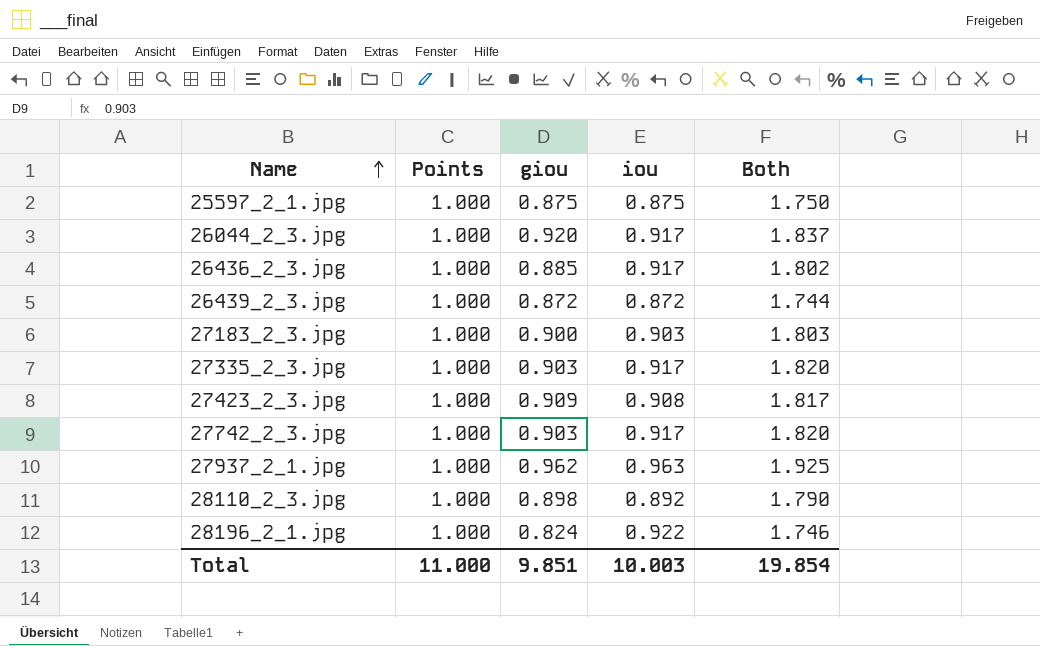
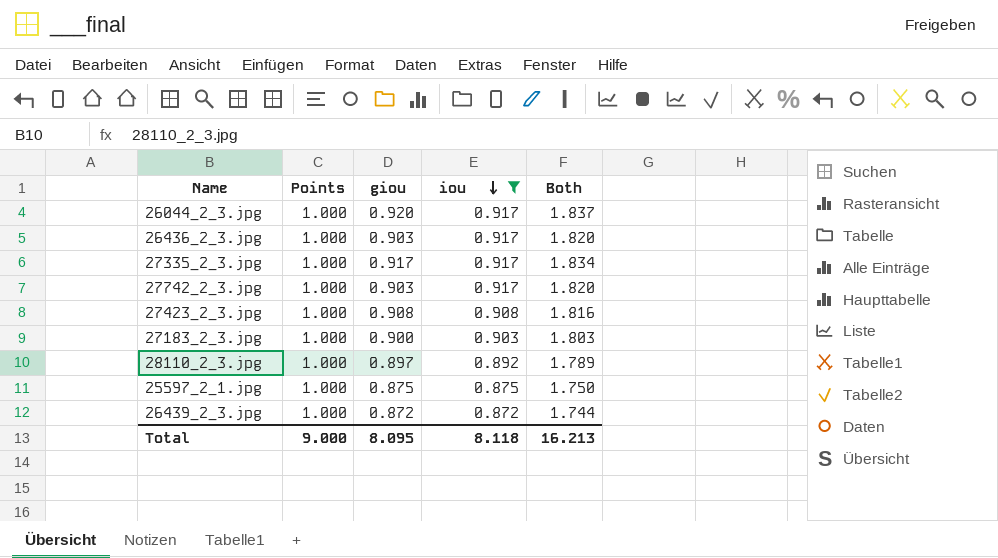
filter: none -> iou <= 0.917
row order: Name ascending -> iou descending
26436_2_3.jpg | giou: 0.885 -> 0.903
26436_2_3.jpg | Both: 1.802 -> 1.820
27335_2_3.jpg | giou: 0.903 -> 0.917
27335_2_3.jpg | Both: 1.820 -> 1.834
27423_2_3.jpg | giou: 0.909 -> 0.908
27423_2_3.jpg | Both: 1.817 -> 1.816
28110_2_3.jpg | giou: 0.898 -> 0.897
28110_2_3.jpg | Both: 1.790 -> 1.789
Total | Points: 11.000 -> 9.000
Total | giou: 9.851 -> 8.095
Total | iou: 10.003 -> 8.118
Total | Both: 19.854 -> 16.213

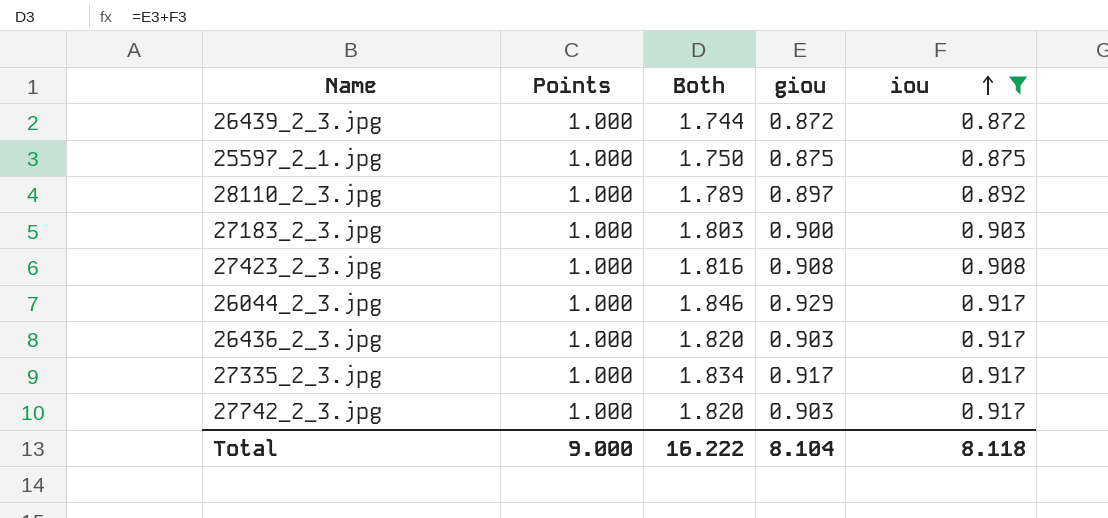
row order: iou descending -> iou ascending
column Both | position: 5 -> 3
26044_2_3.jpg | Both: 1.837 -> 1.846
26044_2_3.jpg | giou: 0.920 -> 0.929
Total | Both: 16.213 -> 16.222
Total | giou: 8.095 -> 8.104

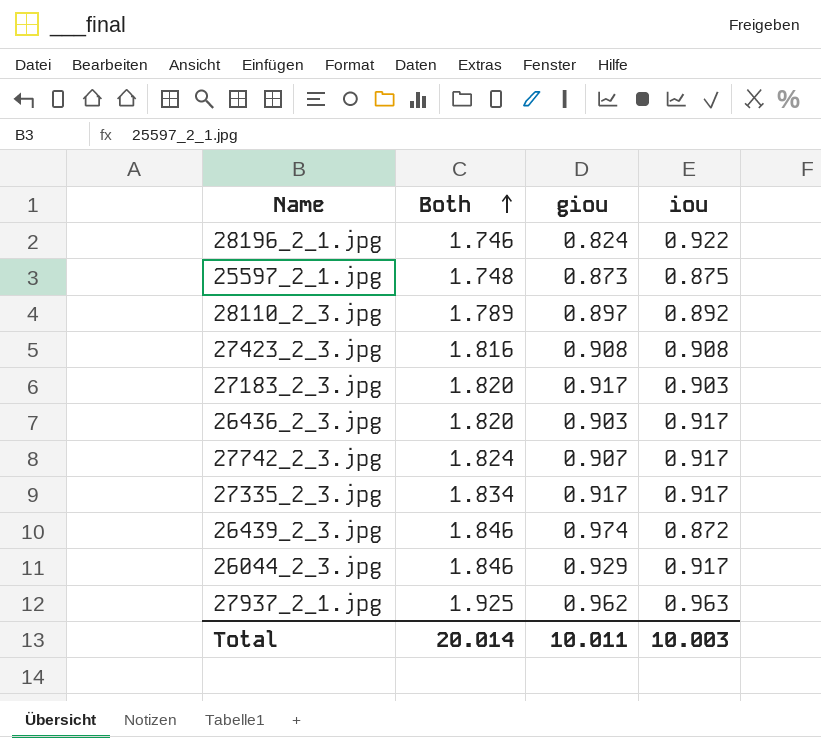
filter: iou <= 0.917 -> none
row order: iou ascending -> Both ascending
column Points | position: 2 -> none
25597_2_1.jpg | Both: 1.750 -> 1.748
25597_2_1.jpg | giou: 0.875 -> 0.873
27183_2_3.jpg | Both: 1.803 -> 1.820
27183_2_3.jpg | giou: 0.900 -> 0.917
27742_2_3.jpg | Both: 1.820 -> 1.824
27742_2_3.jpg | giou: 0.903 -> 0.907
26439_2_3.jpg | Both: 1.744 -> 1.846
26439_2_3.jpg | giou: 0.872 -> 0.974
Total | Both: 16.222 -> 20.014
Total | giou: 8.104 -> 10.011
Total | iou: 8.118 -> 10.003

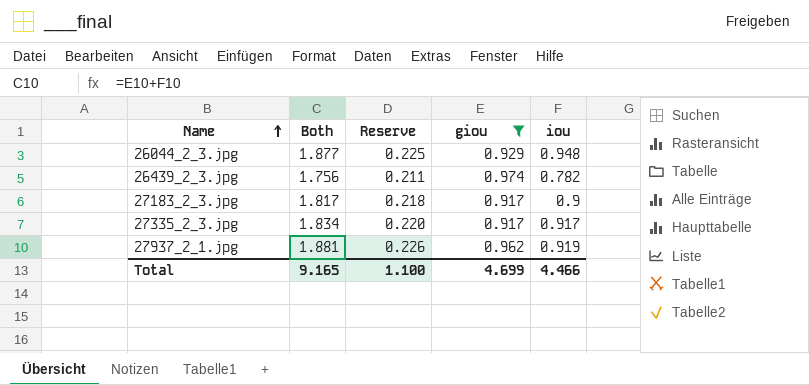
filter: none -> giou >= 0.917
row order: Both ascending -> Name ascending
column Reserve | formula: none -> [Both] * 0.12
26044_2_3.jpg | Both: 1.846 -> 1.877
26044_2_3.jpg | iou: 0.917 -> 0.948
26439_2_3.jpg | Both: 1.846 -> 1.756
26439_2_3.jpg | iou: 0.872 -> 0.782
27183_2_3.jpg | Both: 1.820 -> 1.817
27183_2_3.jpg | iou: 0.903 -> 0.9
27937_2_1.jpg | Both: 1.925 -> 1.881
27937_2_1.jpg | iou: 0.963 -> 0.919
Total | Both: 20.014 -> 9.165
Total | giou: 10.011 -> 4.699
Total | iou: 10.003 -> 4.466

